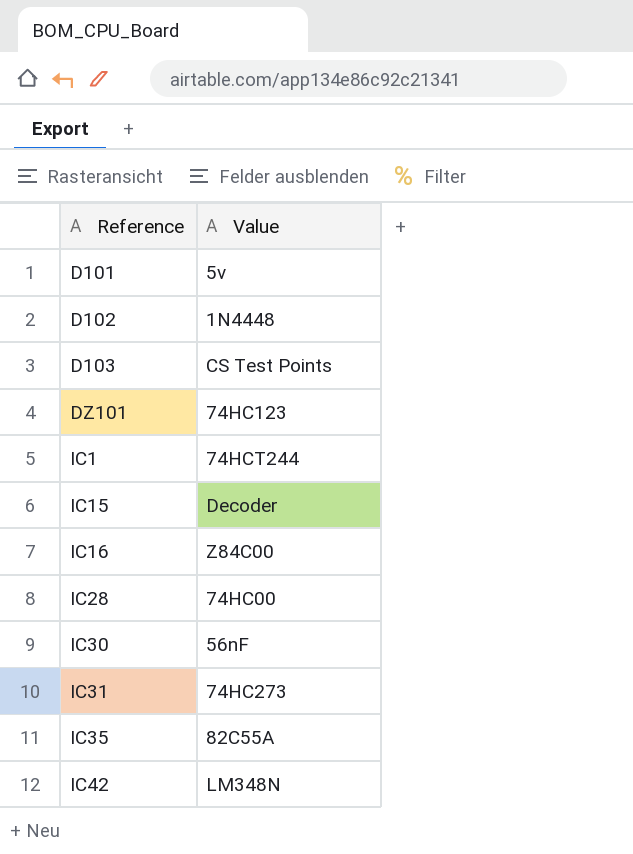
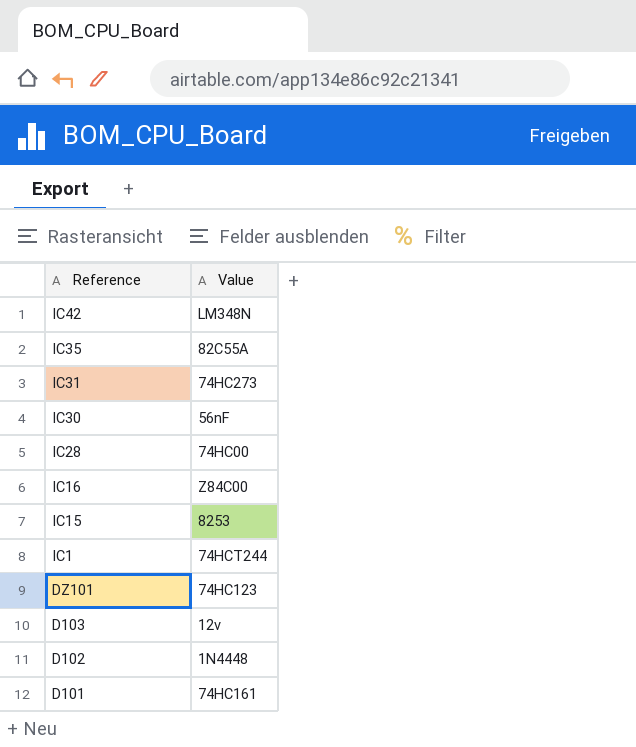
row order: Reference ascending -> Reference descending
IC15 | Value: Decoder -> 8253
D103 | Value: CS Test Points -> 12v
D101 | Value: 5v -> 74HC161

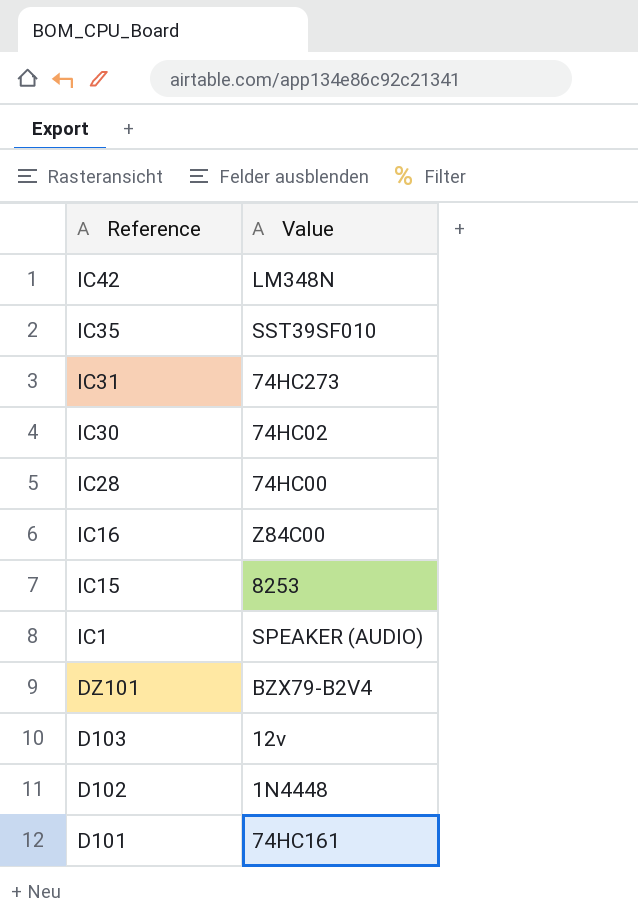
IC35 | Value: 82C55A -> SST39SF010
IC30 | Value: 56nF -> 74HC02
IC1 | Value: 74HCT244 -> SPEAKER (AUDIO)
DZ101 | Value: 74HC123 -> BZX79-B2V4

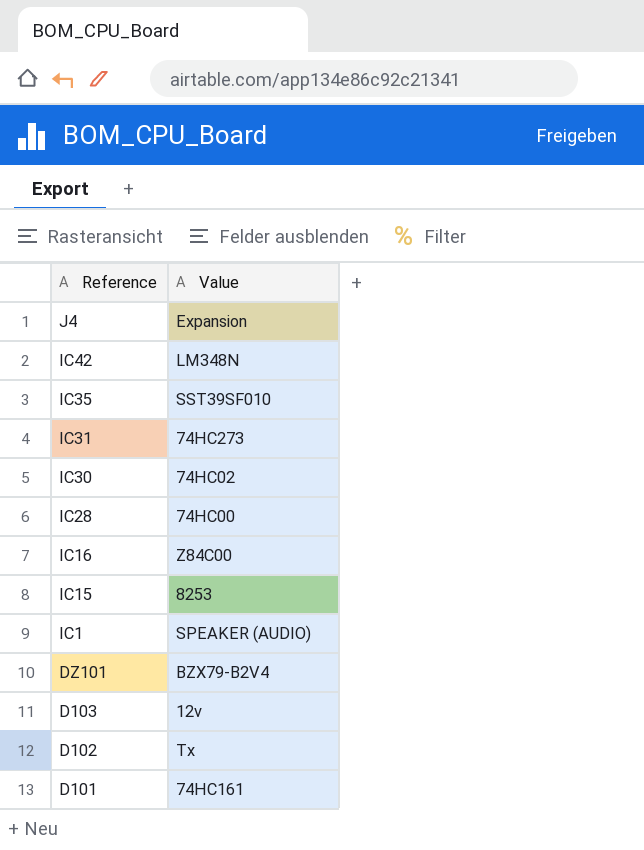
row J4: none -> Expansion
D102 | Value: 1N4448 -> Tx

